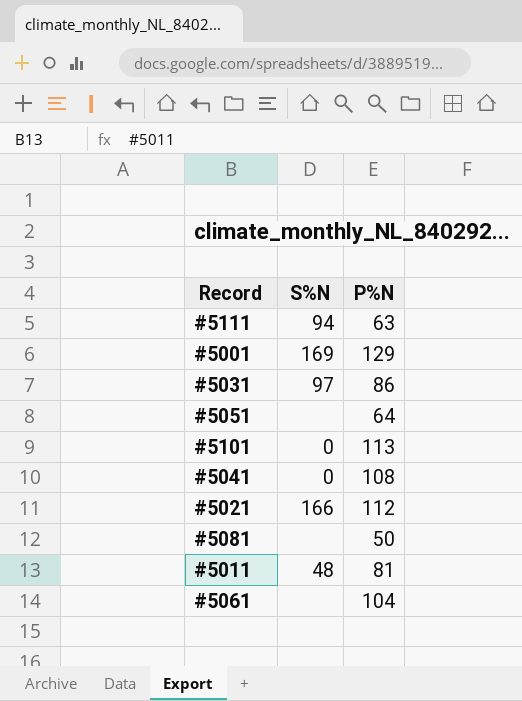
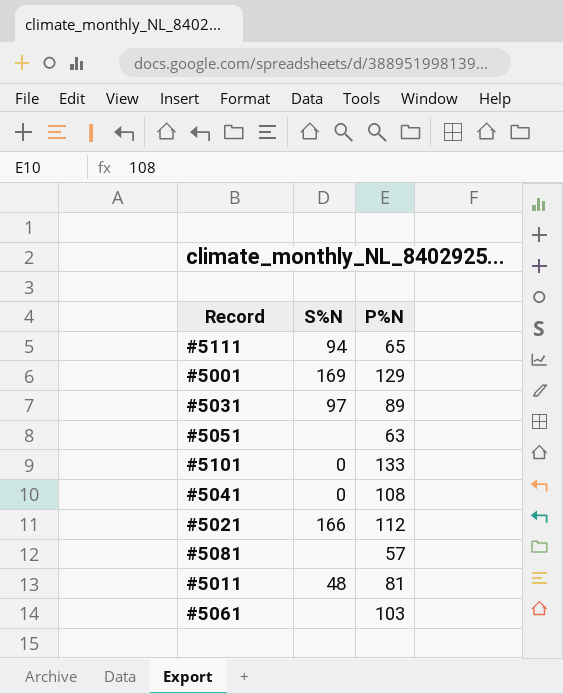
#5111 | P%N: 63 -> 65
#5031 | P%N: 86 -> 89
#5051 | P%N: 64 -> 63
#5101 | P%N: 113 -> 133
#5081 | P%N: 50 -> 57
#5061 | P%N: 104 -> 103

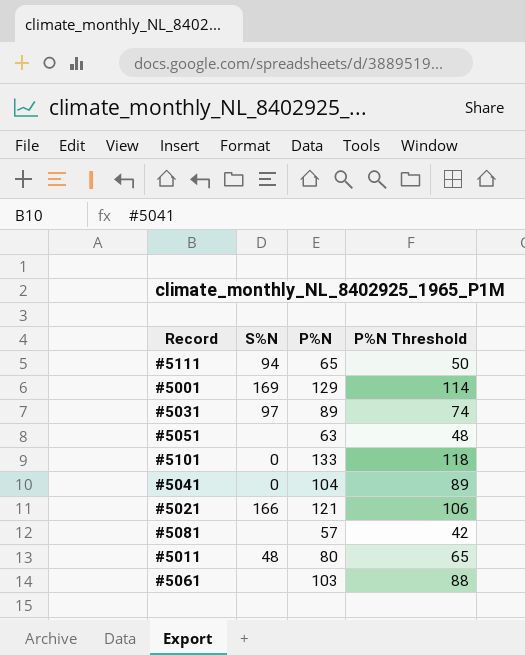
column P%N Threshold | formula: none -> [P%N] - 15
#5041 | P%N: 108 -> 104
#5021 | P%N: 112 -> 121
#5011 | P%N: 81 -> 80

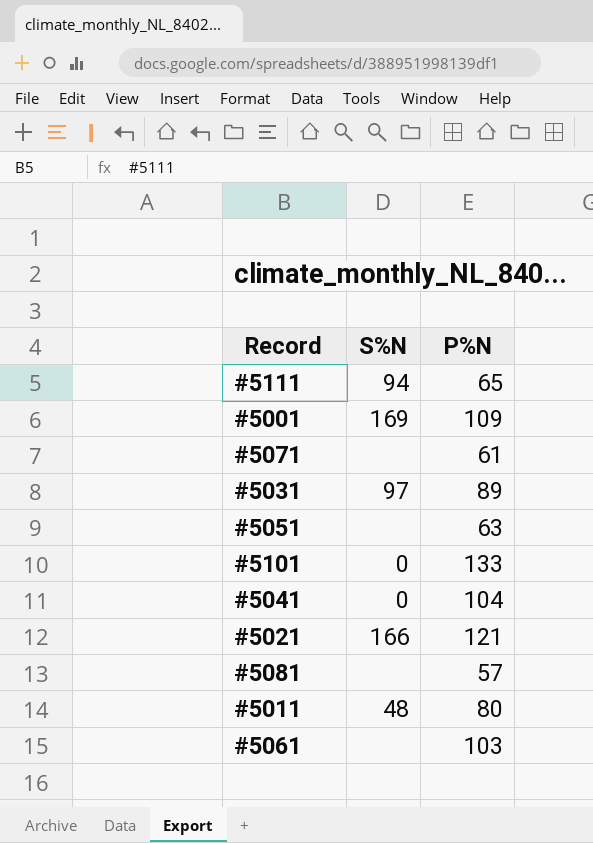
column P%N Threshold | formula: [P%N] - 15 -> none
#5001 | P%N: 129 -> 109
row #5071: none -> none | 61

